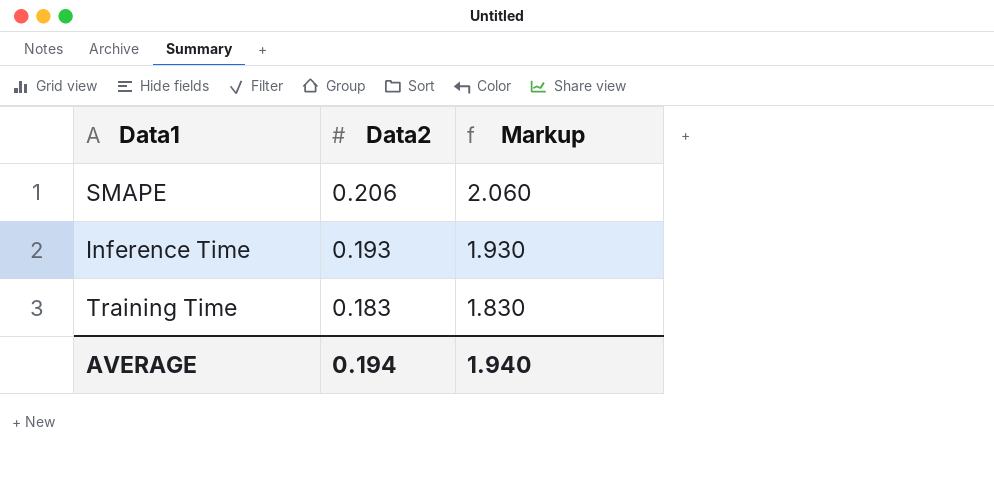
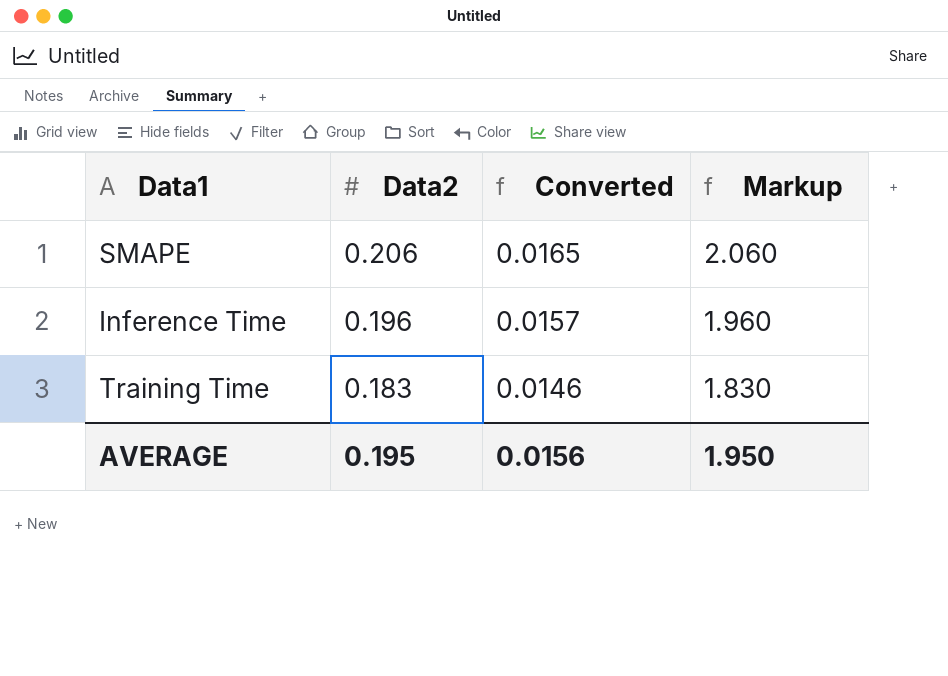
column Converted | formula: none -> [Data2] * 0.08
Inference Time | Data2: 0.193 -> 0.196
Inference Time | Markup: 1.930 -> 1.960
AVERAGE | Data2: 0.194 -> 0.195
AVERAGE | Markup: 1.940 -> 1.950

